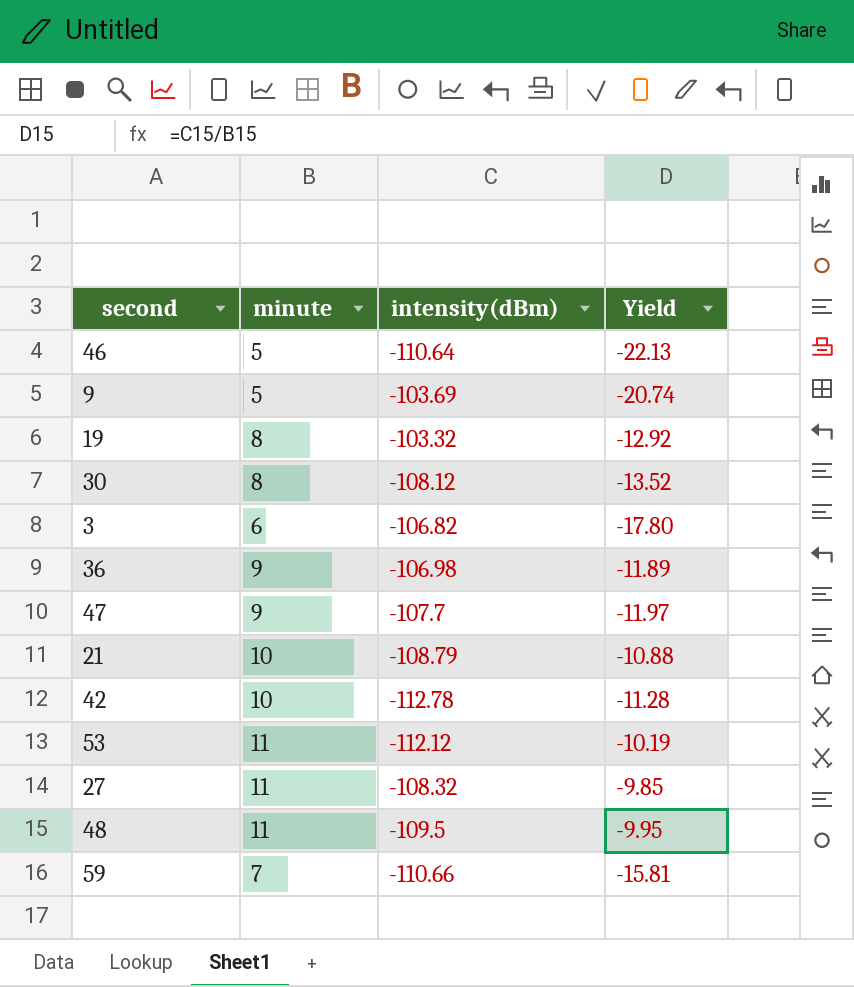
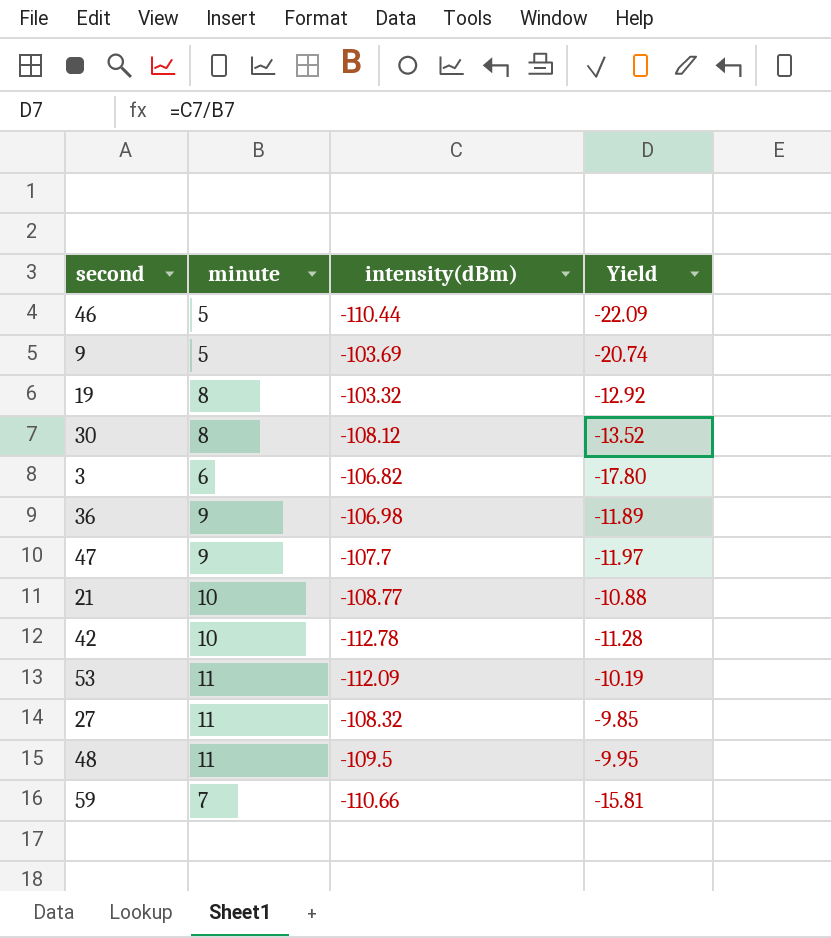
46 | intensity(dBm): -110.64 -> -110.44
46 | Yield: -22.13 -> -22.09
21 | intensity(dBm): -108.79 -> -108.77
53 | intensity(dBm): -112.12 -> -112.09

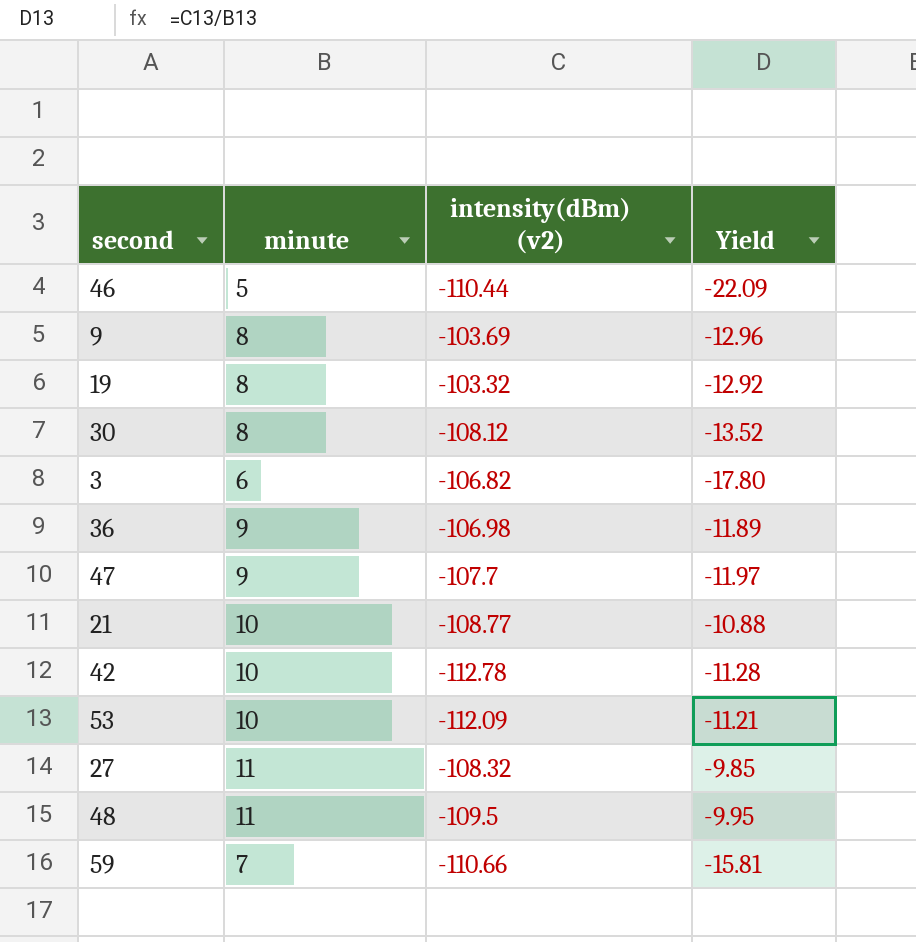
column name: intensity(dBm) -> intensity(dBm) (v2)
9 | minute: 5 -> 8
9 | Yield: -20.74 -> -12.96
53 | minute: 11 -> 10
53 | Yield: -10.19 -> -11.21

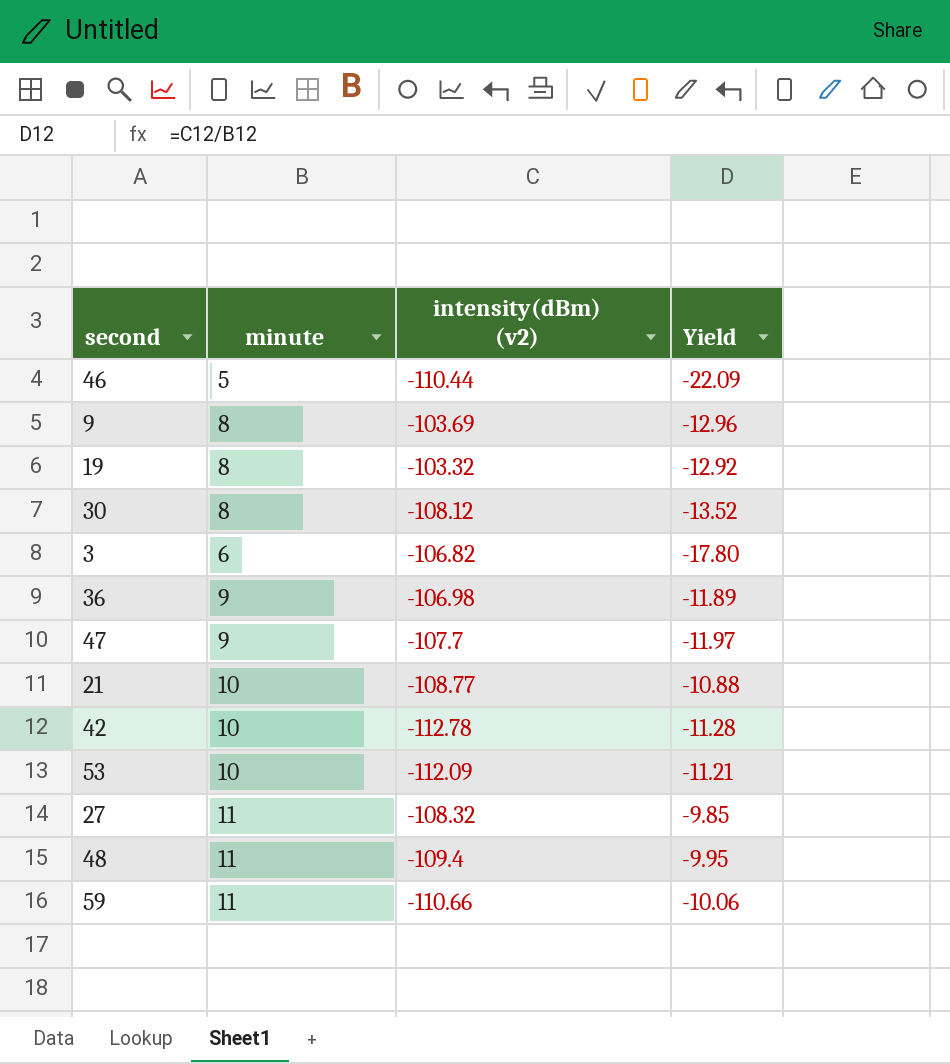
48 | intensity(dBm) (v2): -109.5 -> -109.4
59 | minute: 7 -> 11
59 | Yield: -15.81 -> -10.06

